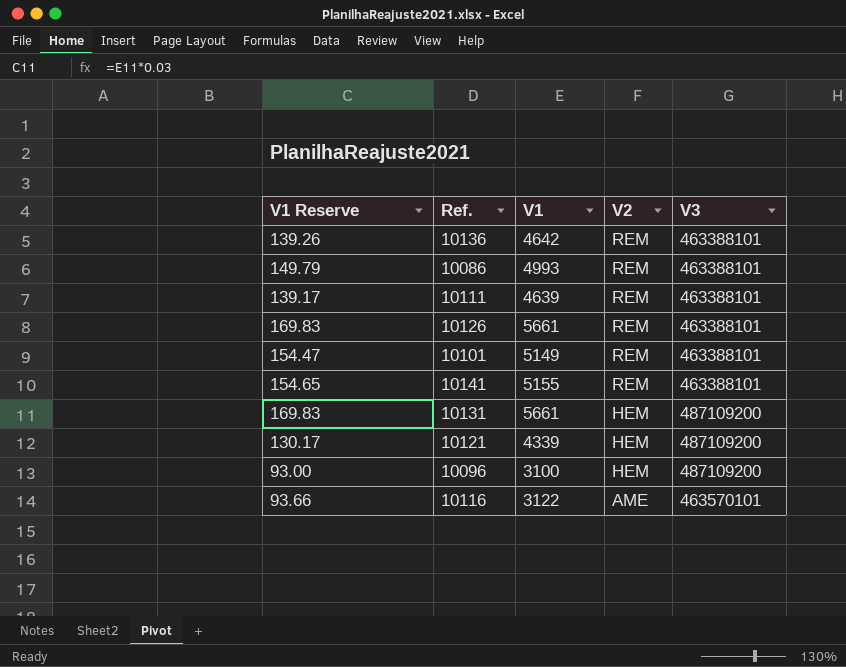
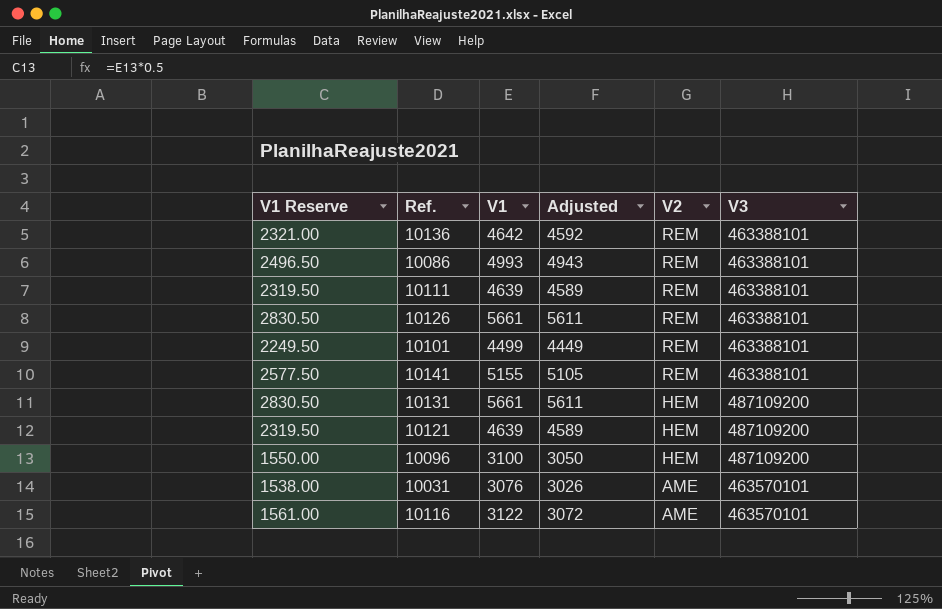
column V1 Reserve | formula: [V1] * 0.03 -> [V1] * 0.5
column Adjusted | formula: none -> [V1] - 50
10101 | V1: 5149 -> 4499
10121 | V1: 4339 -> 4639
row 10031: none -> 1538.00 | 3076 | 3026 | AME | 463570101

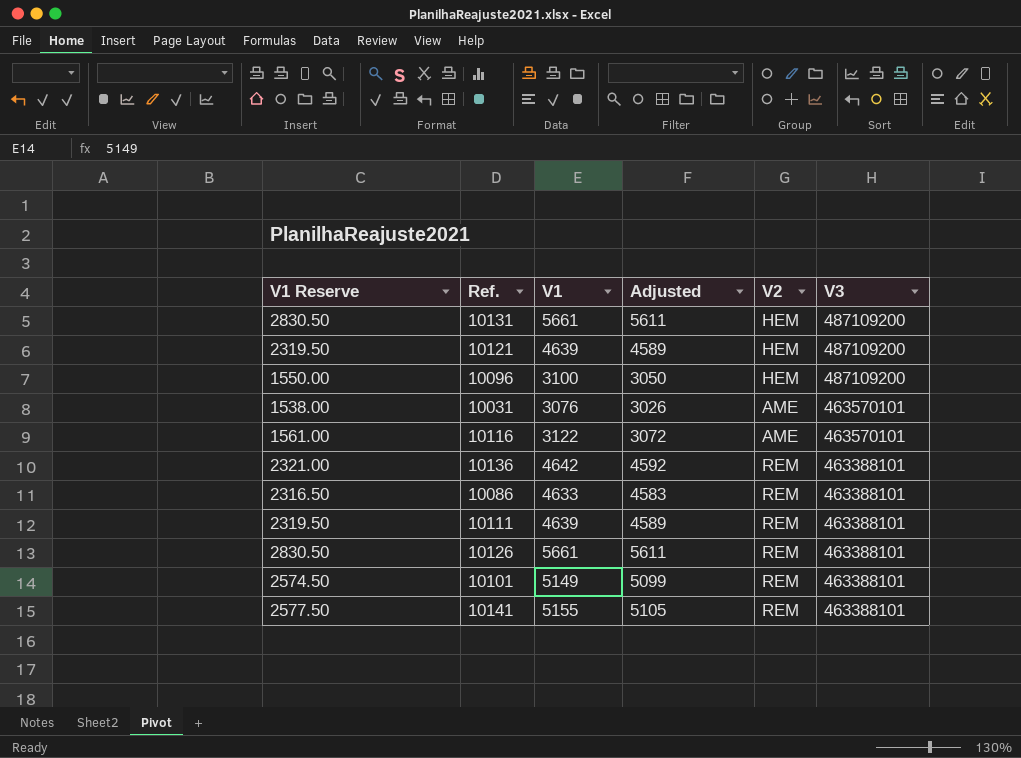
row order: V2 descending -> V3 descending
10086 | V1 Reserve: 2496.50 -> 2316.50
10086 | V1: 4993 -> 4633
10086 | Adjusted: 4943 -> 4583
10101 | V1 Reserve: 2249.50 -> 2574.50
10101 | V1: 4499 -> 5149
10101 | Adjusted: 4449 -> 5099

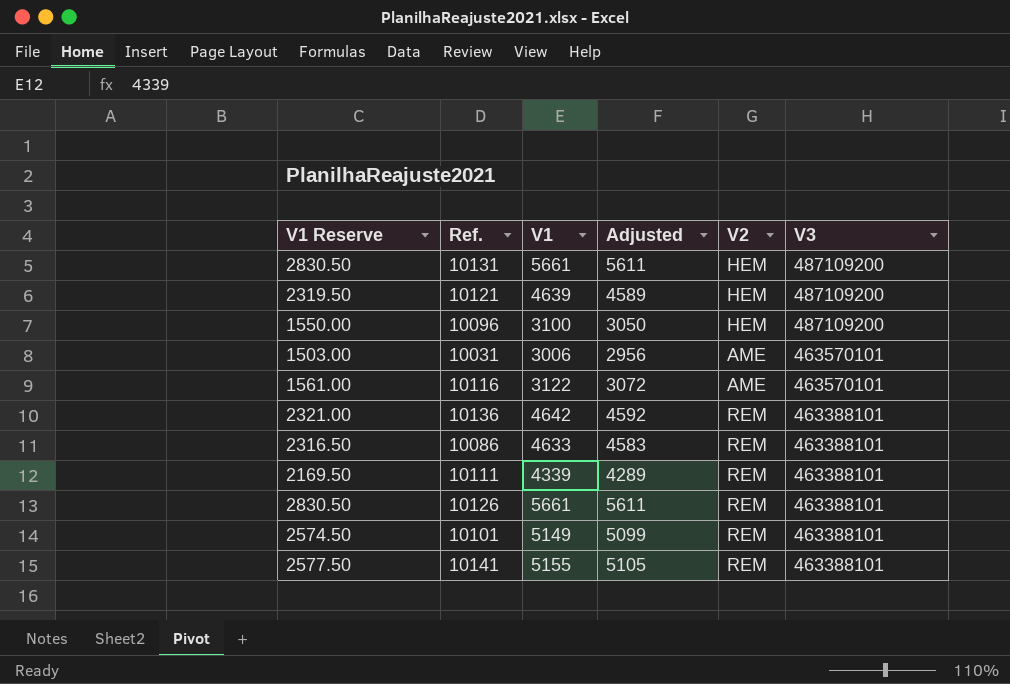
10031 | V1 Reserve: 1538.00 -> 1503.00
10031 | V1: 3076 -> 3006
10031 | Adjusted: 3026 -> 2956
10111 | V1 Reserve: 2319.50 -> 2169.50
10111 | V1: 4639 -> 4339
10111 | Adjusted: 4589 -> 4289

